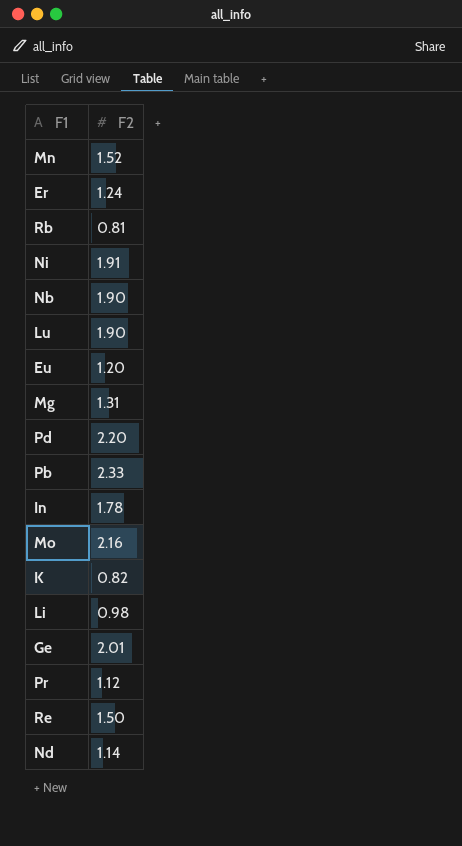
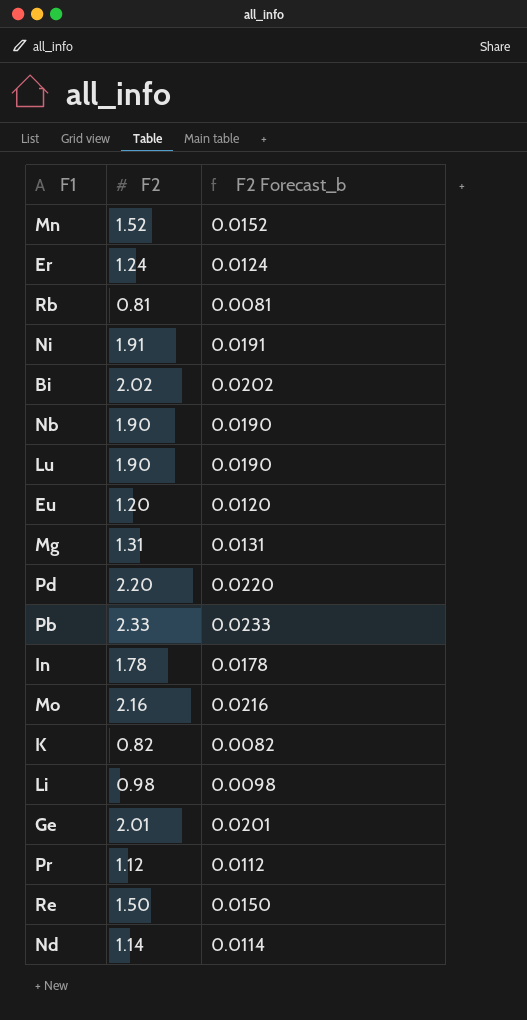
column F2 Forecast_b | formula: none -> [F2] * 0.01
row Bi: none -> 2.02 | 0.0202

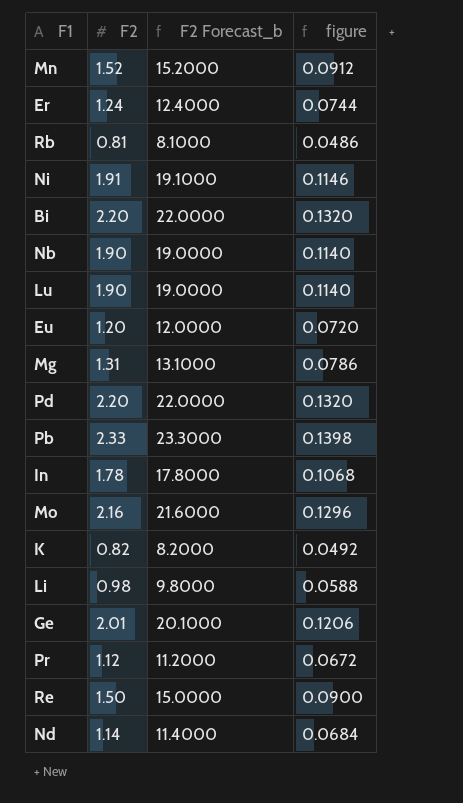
column F2 Forecast_b | formula: [F2] * 0.01 -> [F2] * 10
column figure | formula: none -> [F2] * 0.06
Bi | F2: 2.02 -> 2.20

